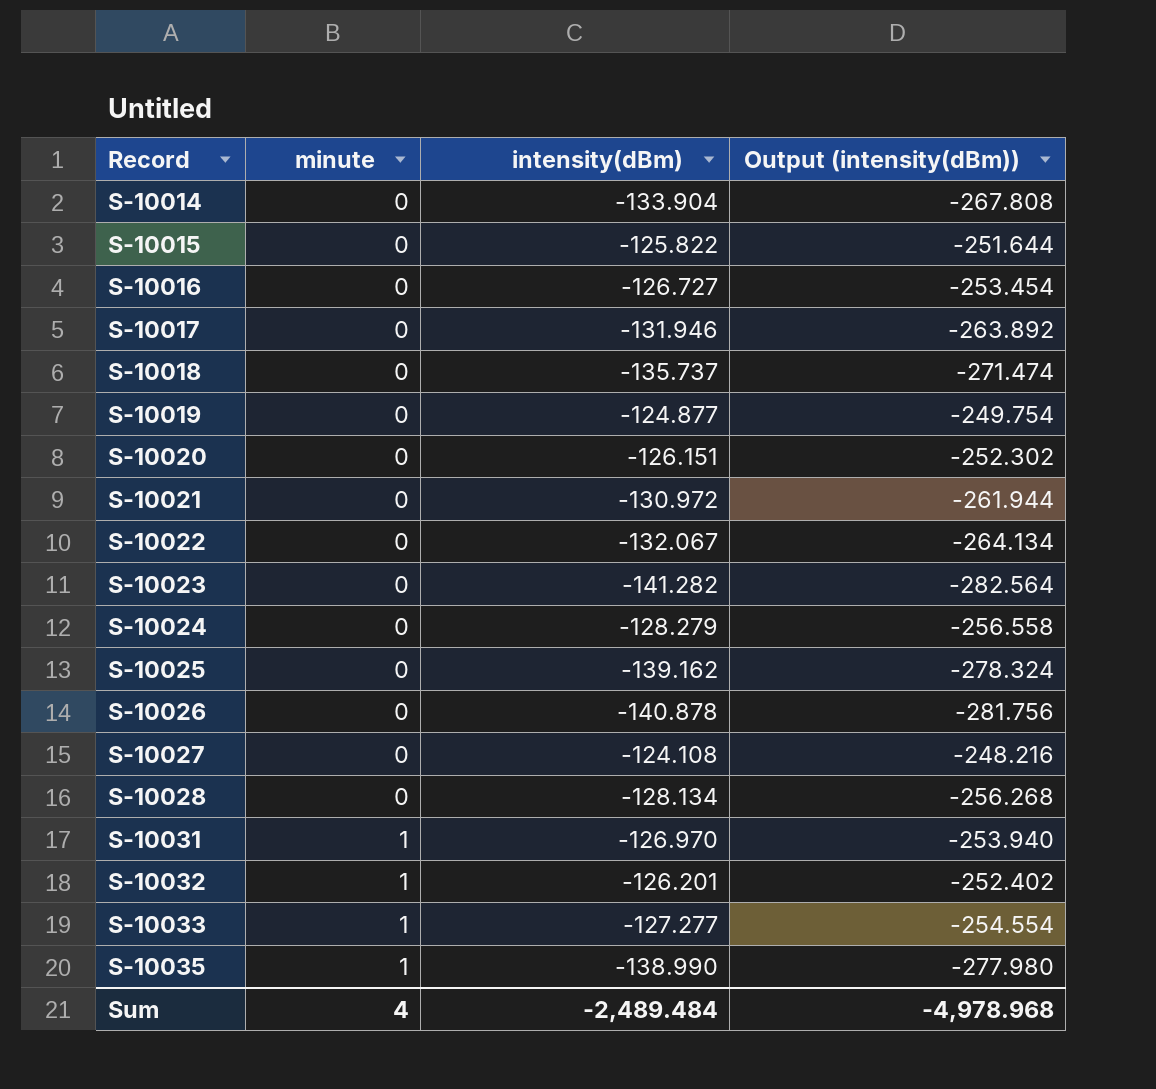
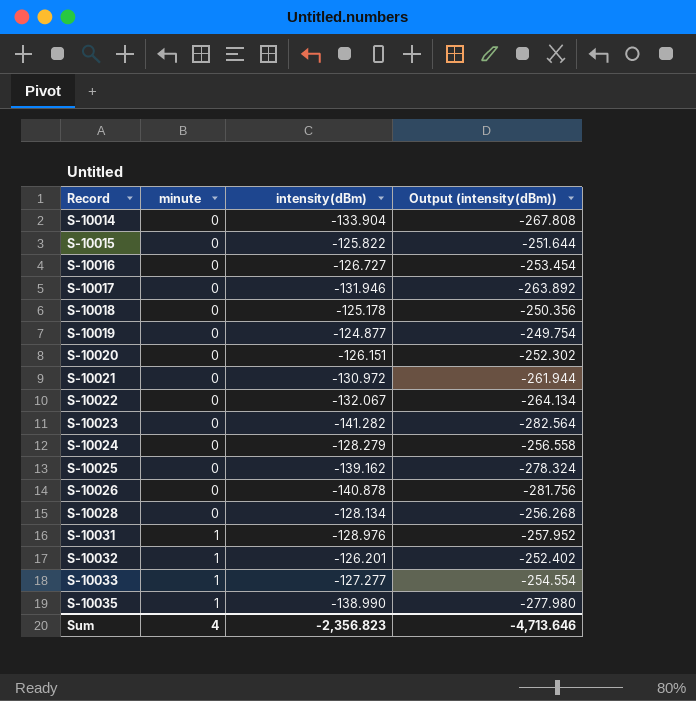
row S-10027: 0 | -124.108 | -248.216 -> none
S-10018 | intensity(dBm): -135.737 -> -125.178
S-10018 | Output (intensity(dBm)): -271.474 -> -250.356
S-10031 | intensity(dBm): -126.970 -> -128.976
S-10031 | Output (intensity(dBm)): -253.940 -> -257.952
Sum | intensity(dBm): -2,489.484 -> -2,356.823
Sum | Output (intensity(dBm)): -4,978.968 -> -4,713.646

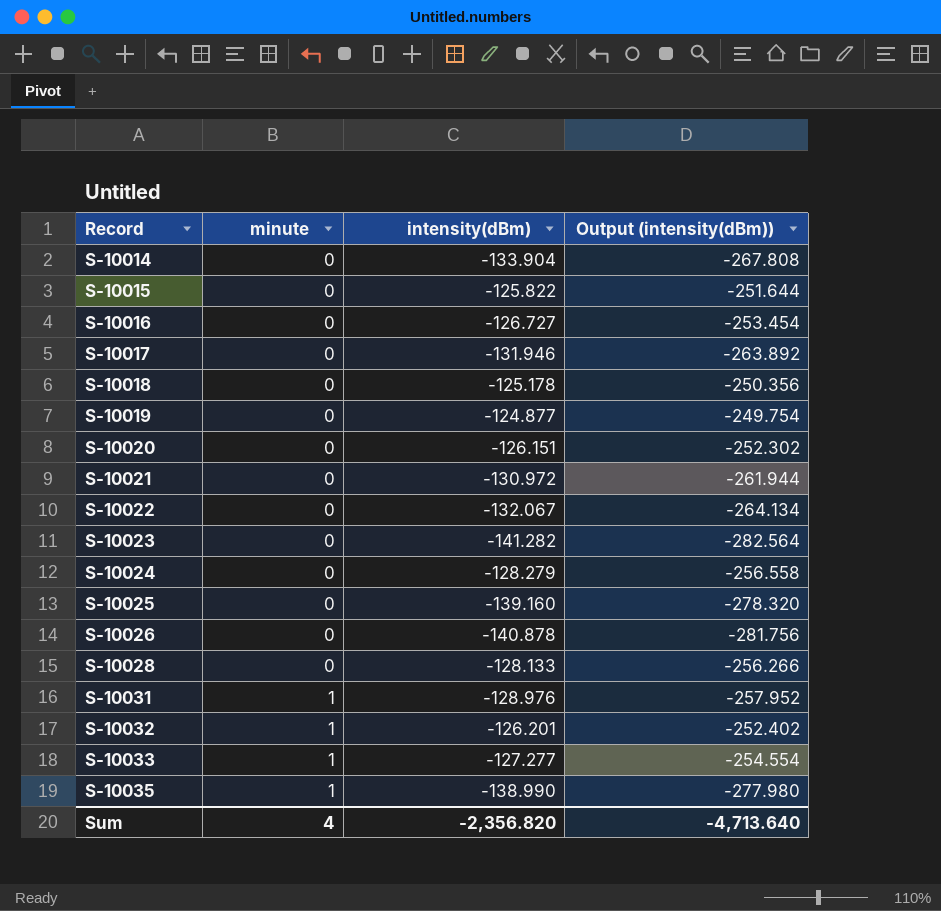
S-10025 | intensity(dBm): -139.162 -> -139.160
S-10025 | Output (intensity(dBm)): -278.324 -> -278.320
S-10028 | intensity(dBm): -128.134 -> -128.133
S-10028 | Output (intensity(dBm)): -256.268 -> -256.266
Sum | intensity(dBm): -2,356.823 -> -2,356.820
Sum | Output (intensity(dBm)): -4,713.646 -> -4,713.640

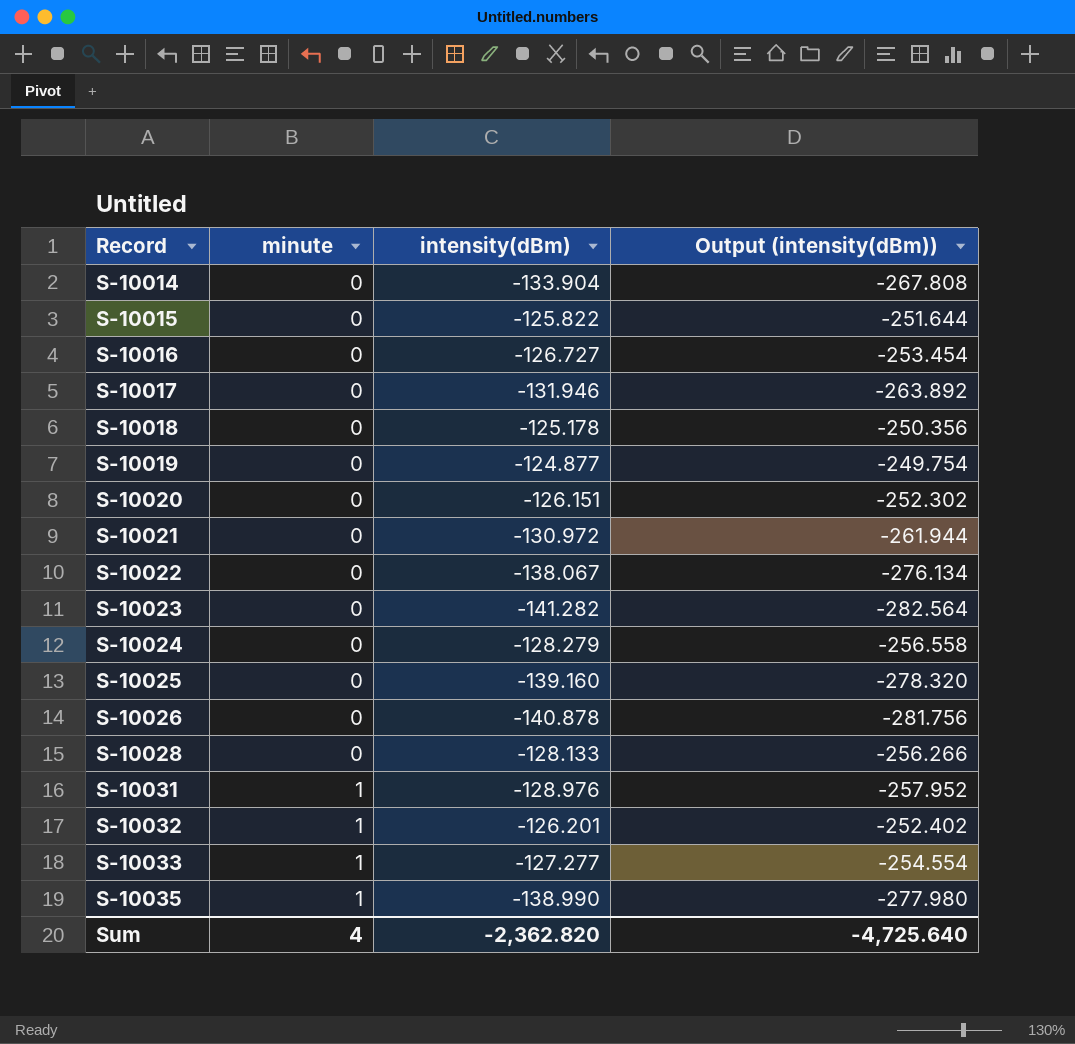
S-10022 | intensity(dBm): -132.067 -> -138.067
S-10022 | Output (intensity(dBm)): -264.134 -> -276.134
Sum | intensity(dBm): -2,356.820 -> -2,362.820
Sum | Output (intensity(dBm)): -4,713.640 -> -4,725.640

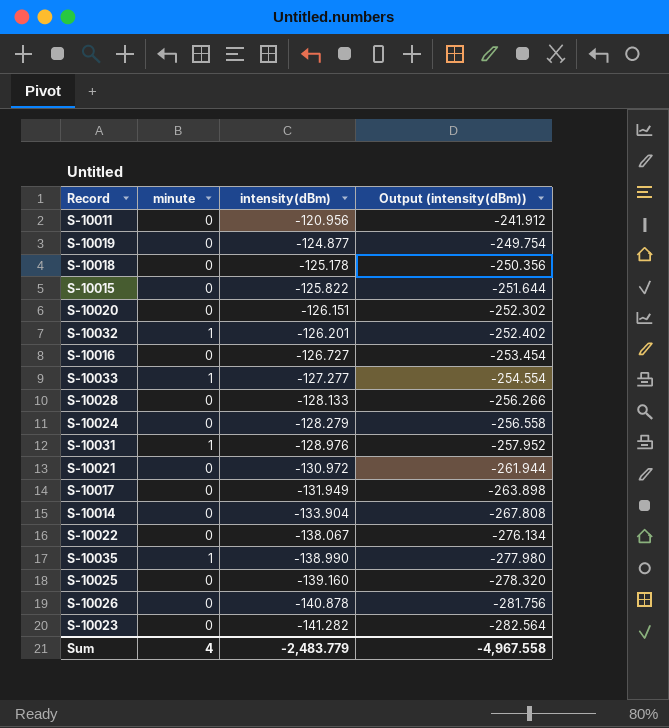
row order: Record ascending -> intensity(dBm) descending
row S-10011: none -> 0 | -120.956 | -241.912
S-10017 | intensity(dBm): -131.946 -> -131.949
S-10017 | Output (intensity(dBm)): -263.892 -> -263.898
Sum | intensity(dBm): -2,362.820 -> -2,483.779
Sum | Output (intensity(dBm)): -4,725.640 -> -4,967.558

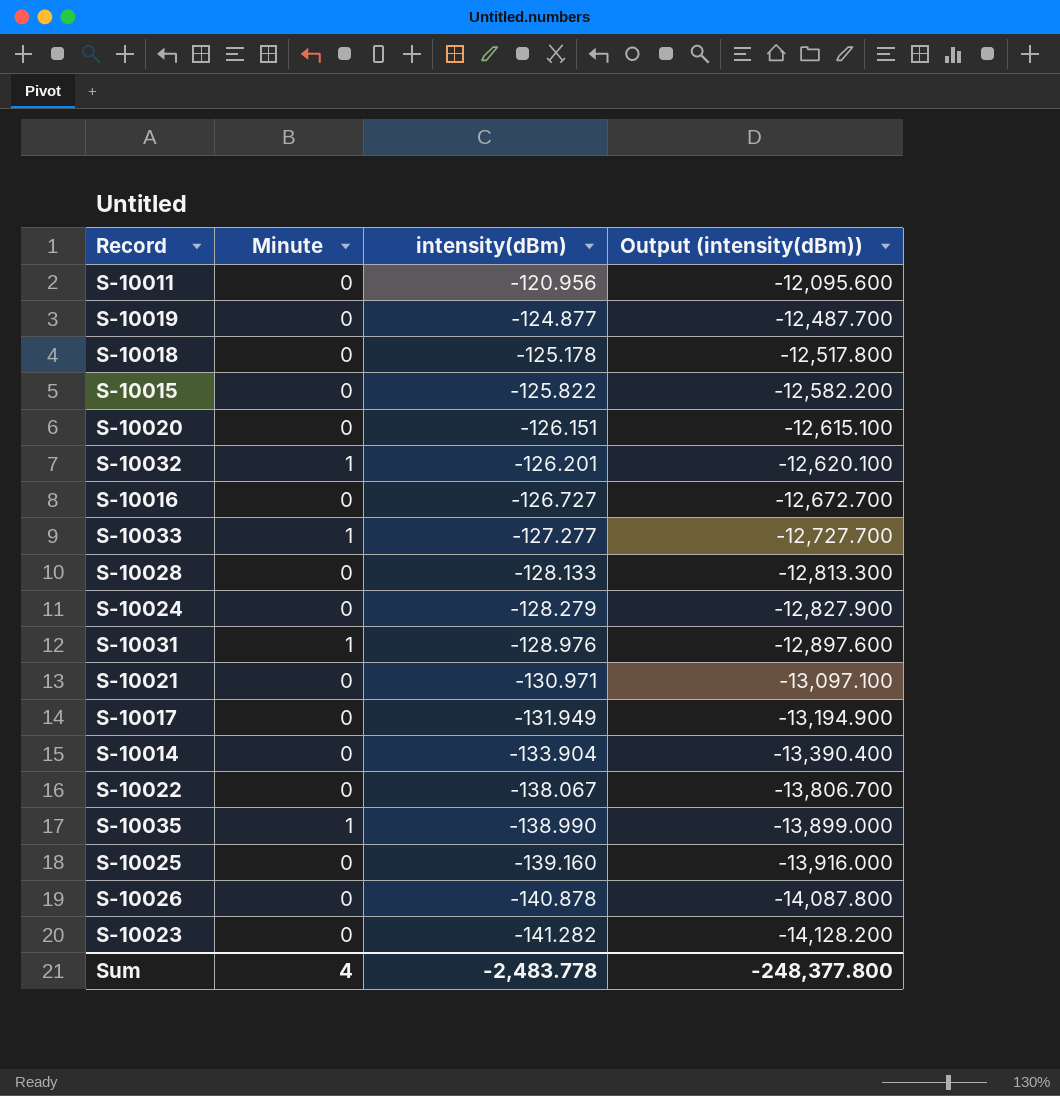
column name: minute -> Minute
column Output (intensity(dBm)) | formula: [intensity(dBm)] * 2 -> [intensity(dBm)] * 100
S-10021 | intensity(dBm): -130.972 -> -130.971
Sum | intensity(dBm): -2,483.779 -> -2,483.778
Sum | Output (intensity(dBm)): -4,967.558 -> -248,377.800

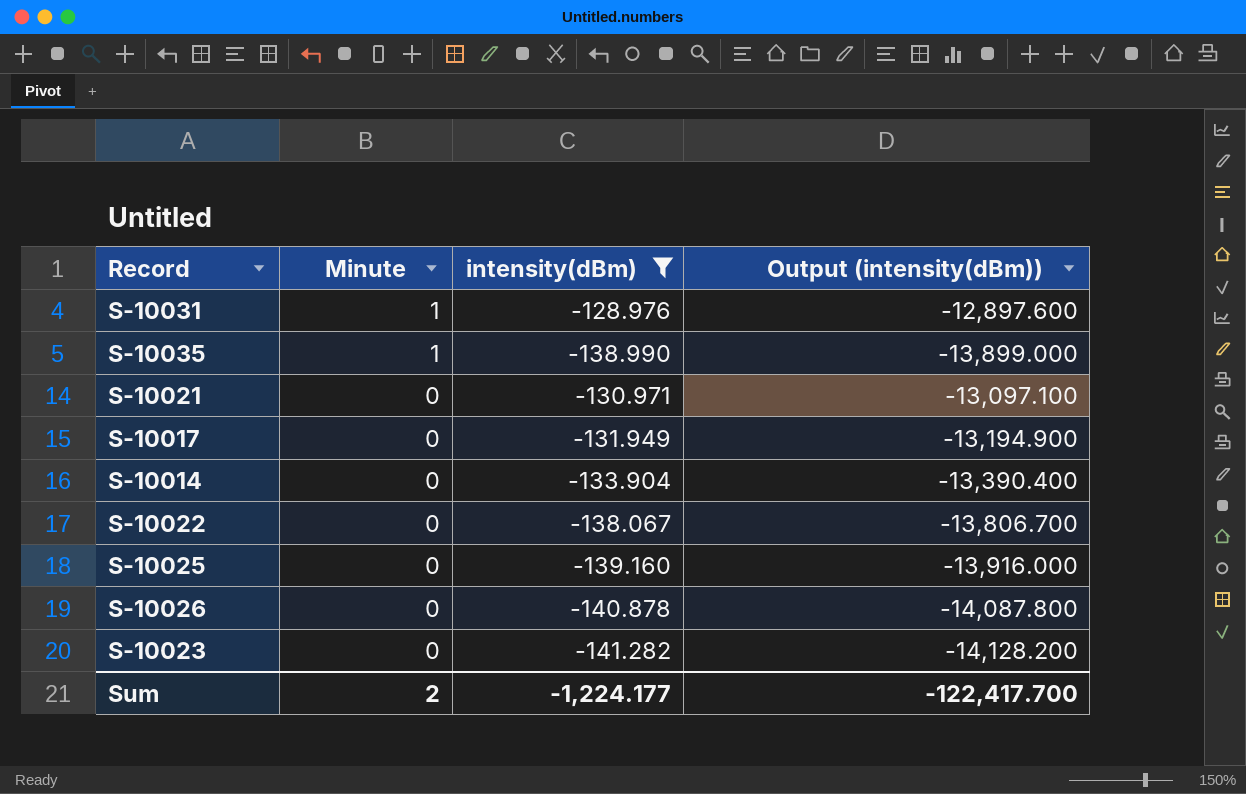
filter: none -> intensity(dBm) <= -128.976
row order: intensity(dBm) descending -> Minute descending
Sum | Minute: 4 -> 2
Sum | intensity(dBm): -2,483.778 -> -1,224.177
Sum | Output (intensity(dBm)): -248,377.800 -> -122,417.700

